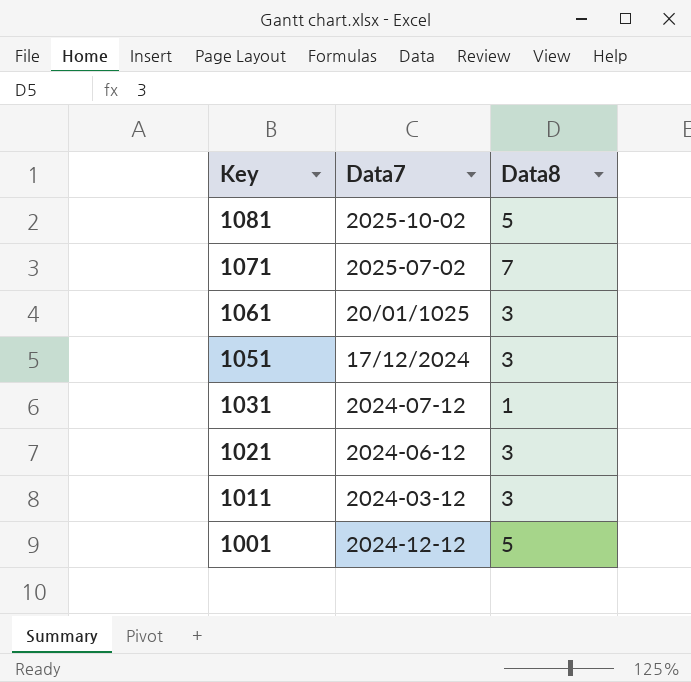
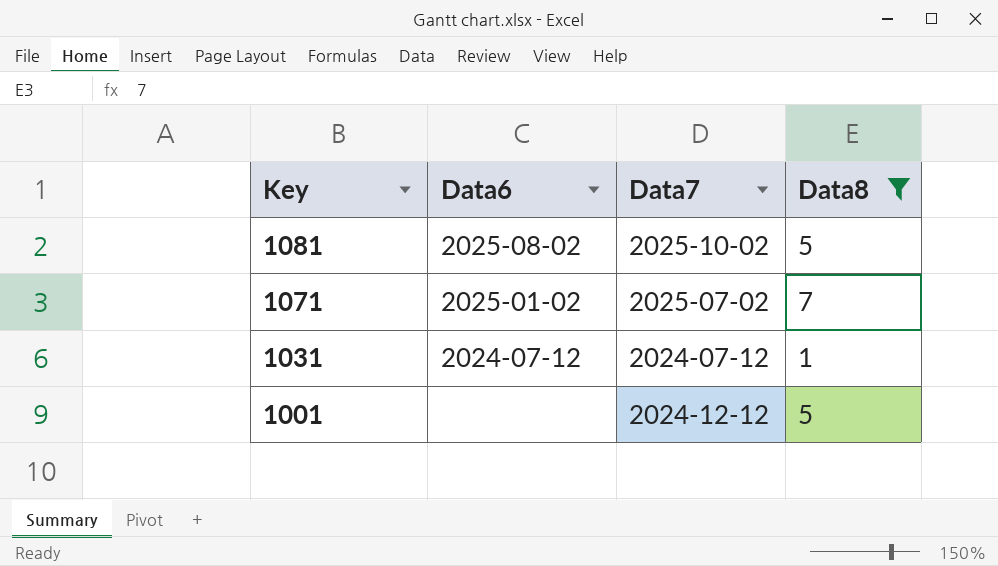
filter: none -> Data8 != 3
column Data6 | position: none -> 2

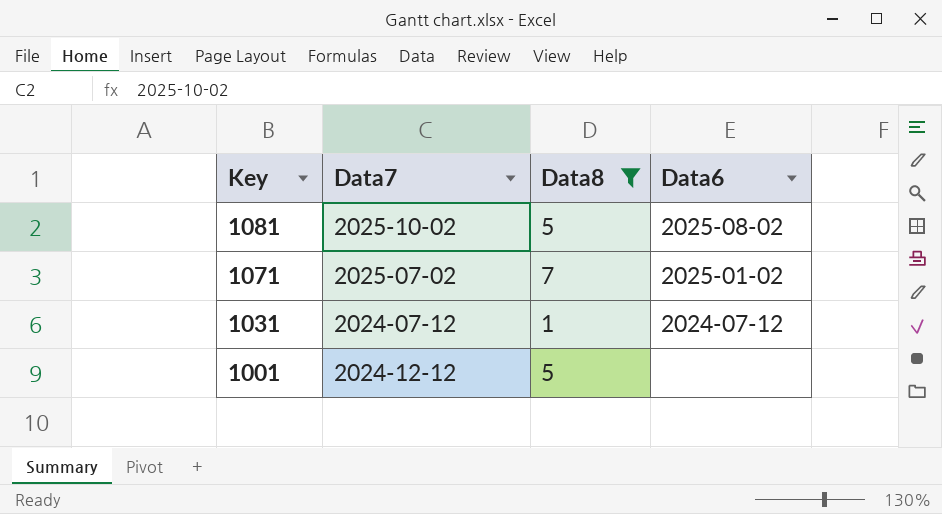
column Data6 | position: 2 -> 4

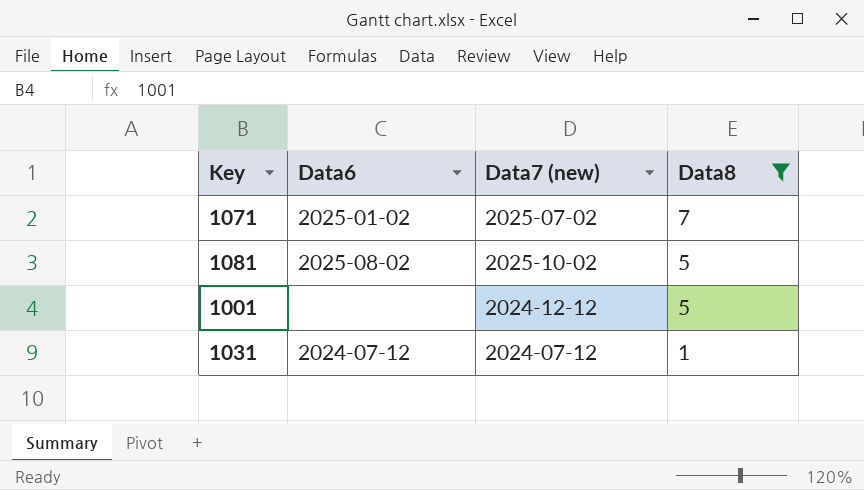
row order: Key descending -> Data8 descending
column Data6 | position: 4 -> 2
column name: Data7 -> Data7 (new)

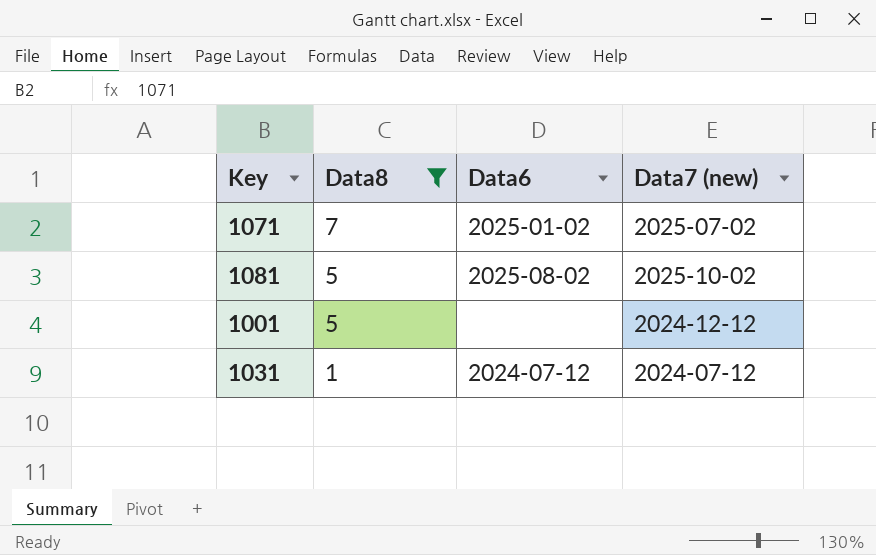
column Data8 | position: 4 -> 2

